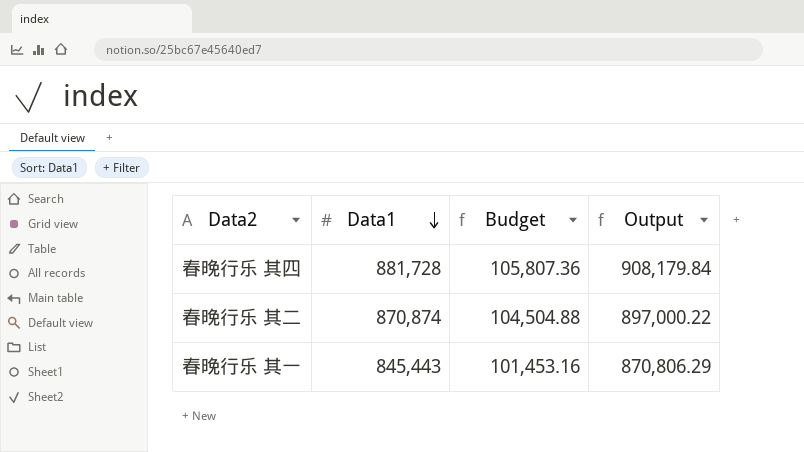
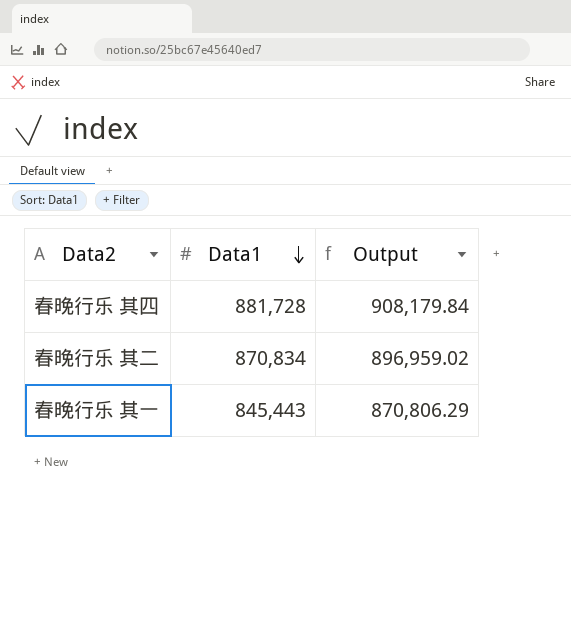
column Budget | formula: [Data1] * 0.12 -> none
春晚行乐 其二 | Data1: 870,874 -> 870,834
春晚行乐 其二 | Output: 897,000.22 -> 896,959.02

